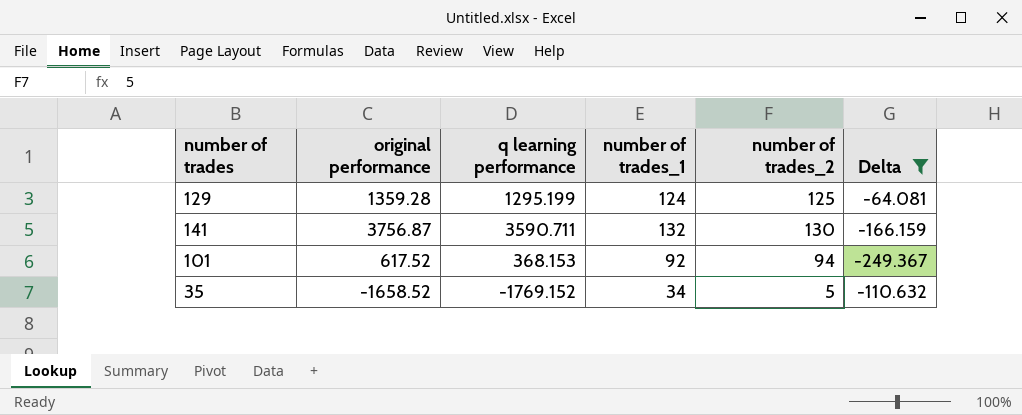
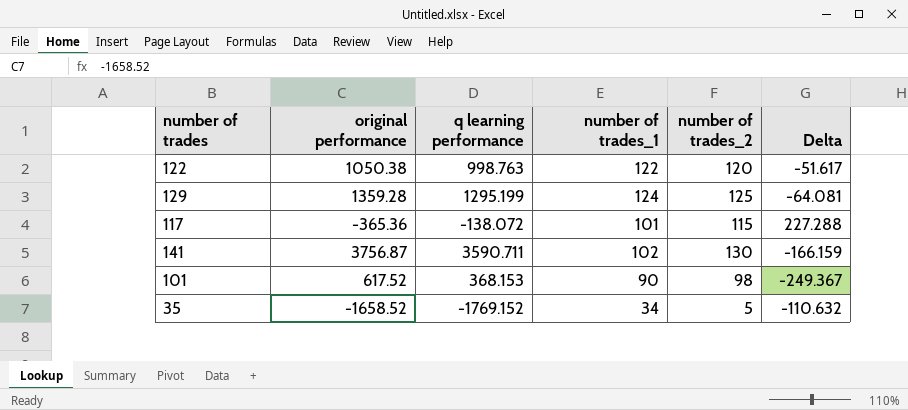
filter: Delta <= -64.081 -> none
141 | number of trades_1: 132 -> 102
101 | number of trades_1: 92 -> 90
101 | number of trades_2: 94 -> 98

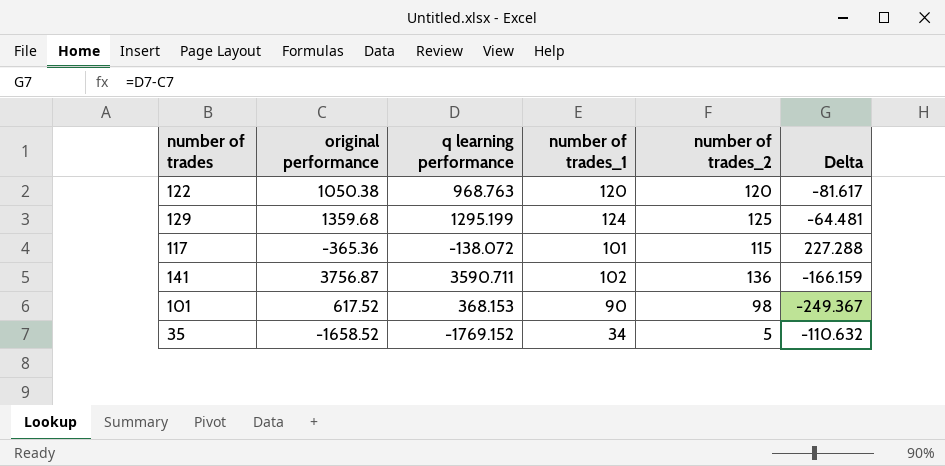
122 | q learning performance: 998.763 -> 968.763
122 | number of trades_1: 122 -> 120
122 | Delta: -51.617 -> -81.617
129 | original performance: 1359.28 -> 1359.68
129 | Delta: -64.081 -> -64.481
141 | number of trades_2: 130 -> 136

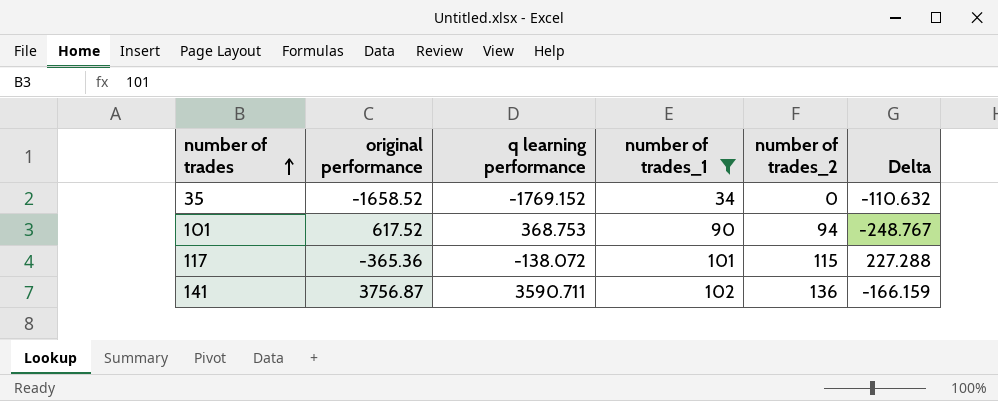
filter: none -> number of trades_1 <= 102
row order: none -> number of trades ascending
35 | number of trades_2: 5 -> 0
101 | q learning performance: 368.153 -> 368.753
101 | number of trades_2: 98 -> 94
101 | Delta: -249.367 -> -248.767

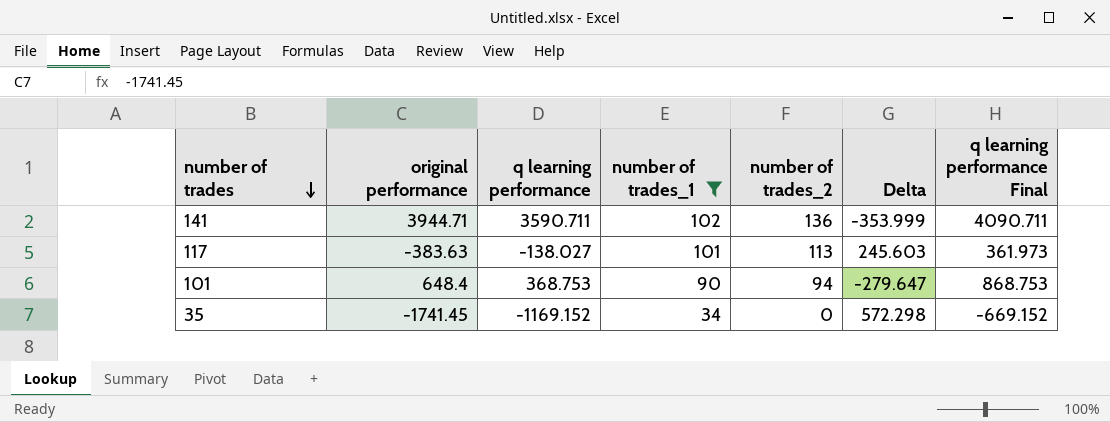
row order: number of trades ascending -> number of trades descending
column q learning performance Final | formula: none -> [q learning performance] + 500
141 | original performance: 3756.87 -> 3944.71
141 | Delta: -166.159 -> -353.999
117 | original performance: -365.36 -> -383.63
117 | q learning performance: -138.072 -> -138.027
117 | number of trades_2: 115 -> 113
117 | Delta: 227.288 -> 245.603
101 | original performance: 617.52 -> 648.4
101 | Delta: -248.767 -> -279.647
35 | original performance: -1658.52 -> -1741.45
35 | q learning performance: -1769.152 -> -1169.152
35 | Delta: -110.632 -> 572.298

